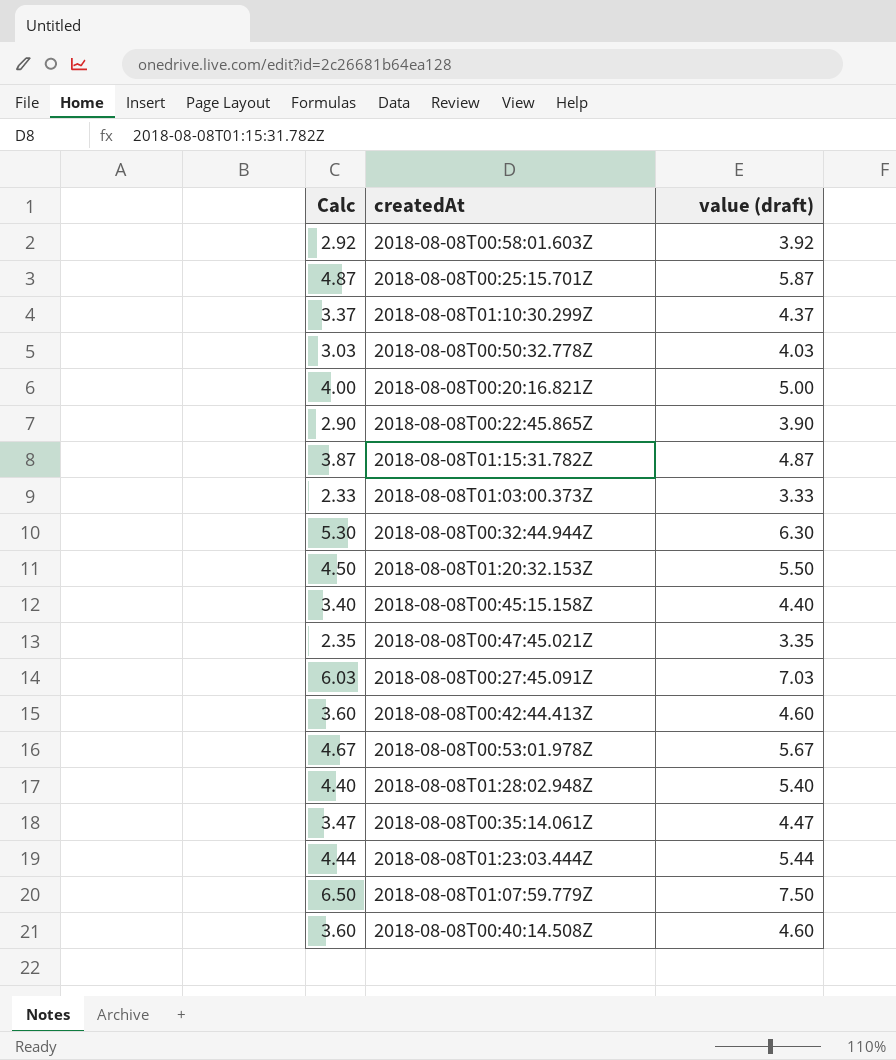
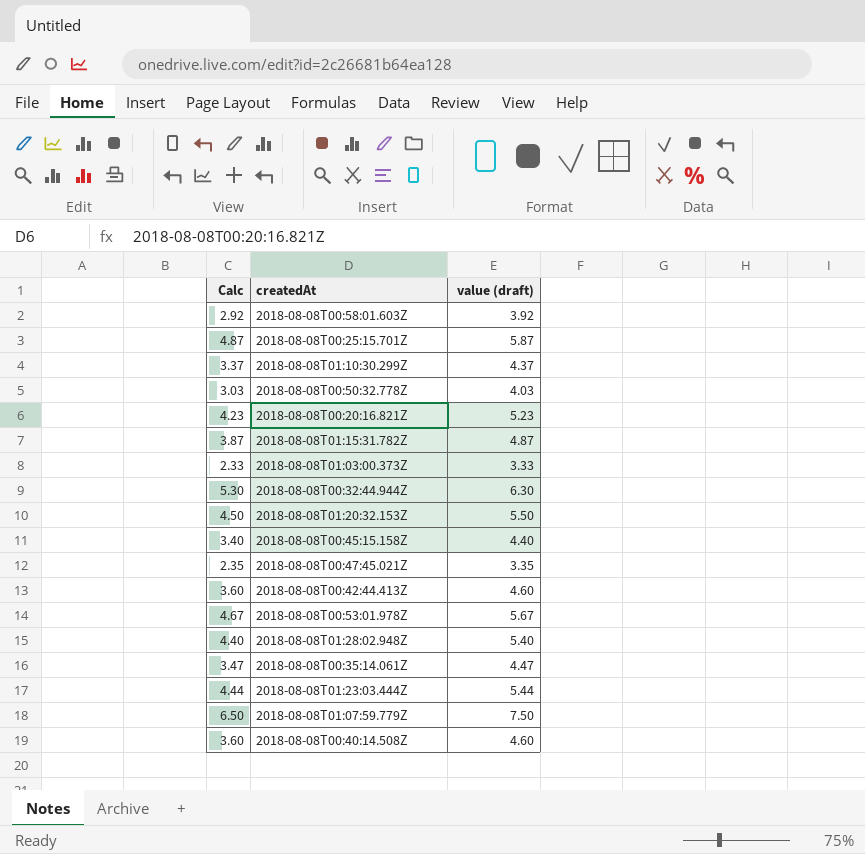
row 2018-08-08T00:22:45.865Z: 2.90 | 3.90 -> none
row 2018-08-08T00:27:45.091Z: 6.03 | 7.03 -> none
2018-08-08T00:20:16.821Z | Calc: 4.00 -> 4.23
2018-08-08T00:20:16.821Z | value (draft): 5.00 -> 5.23

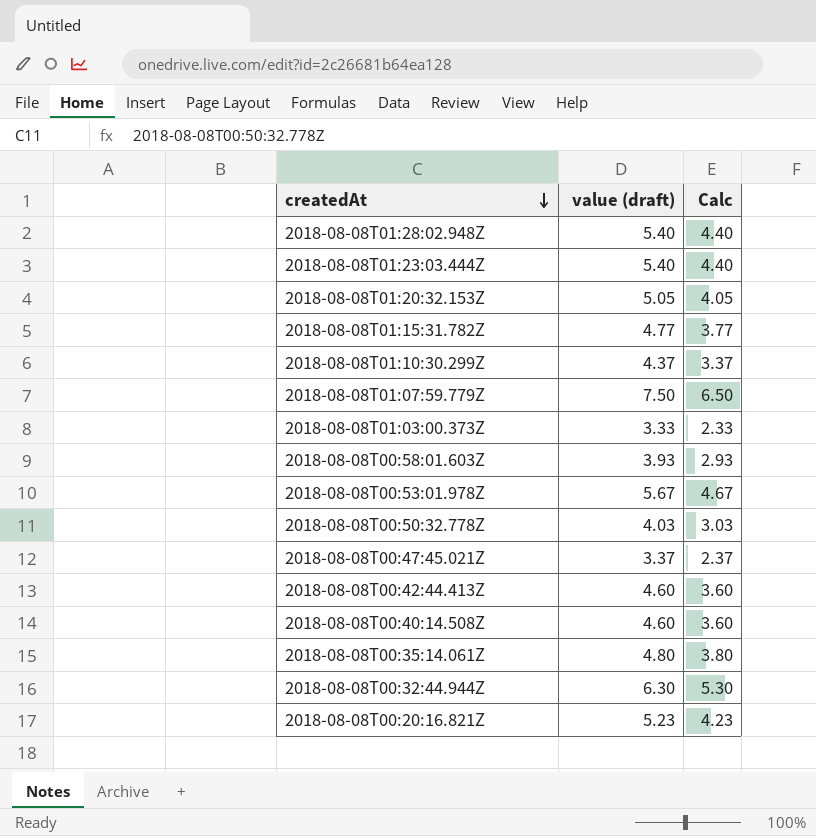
row order: none -> createdAt descending
column Calc | position: 1 -> 3
row 2018-08-08T00:25:15.701Z: 4.87 | 5.87 -> none
row 2018-08-08T00:45:15.158Z: 3.40 | 4.40 -> none
2018-08-08T01:23:03.444Z | value (draft): 5.44 -> 5.40
2018-08-08T01:23:03.444Z | Calc: 4.44 -> 4.40
2018-08-08T01:20:32.153Z | value (draft): 5.50 -> 5.05
2018-08-08T01:20:32.153Z | Calc: 4.50 -> 4.05
2018-08-08T01:15:31.782Z | value (draft): 4.87 -> 4.77
2018-08-08T01:15:31.782Z | Calc: 3.87 -> 3.77
2018-08-08T00:58:01.603Z | value (draft): 3.92 -> 3.93
2018-08-08T00:58:01.603Z | Calc: 2.92 -> 2.93
2018-08-08T00:47:45.021Z | value (draft): 3.35 -> 3.37
2018-08-08T00:47:45.021Z | Calc: 2.35 -> 2.37
2018-08-08T00:35:14.061Z | value (draft): 4.47 -> 4.80
2018-08-08T00:35:14.061Z | Calc: 3.47 -> 3.80

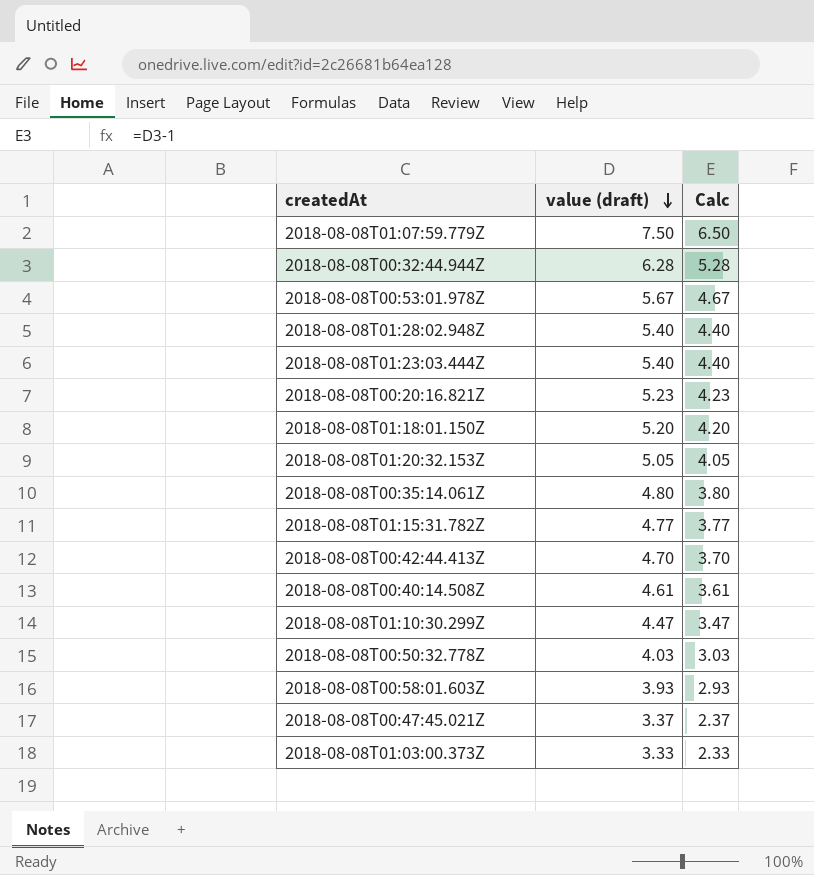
row order: createdAt descending -> value (draft) descending
2018-08-08T00:32:44.944Z | value (draft): 6.30 -> 6.28
2018-08-08T00:32:44.944Z | Calc: 5.30 -> 5.28
row 2018-08-08T01:18:01.150Z: none -> 5.20 | 4.20
2018-08-08T00:42:44.413Z | value (draft): 4.60 -> 4.70
2018-08-08T00:42:44.413Z | Calc: 3.60 -> 3.70
2018-08-08T00:40:14.508Z | value (draft): 4.60 -> 4.61
2018-08-08T00:40:14.508Z | Calc: 3.60 -> 3.61
2018-08-08T01:10:30.299Z | value (draft): 4.37 -> 4.47
2018-08-08T01:10:30.299Z | Calc: 3.37 -> 3.47

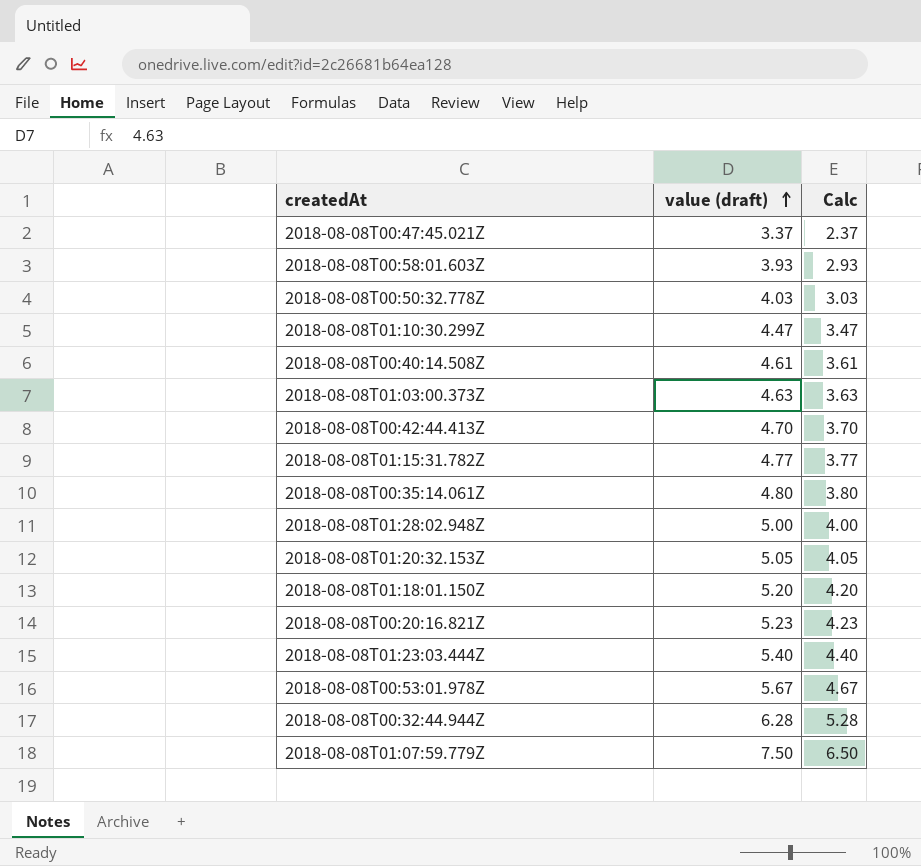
row order: value (draft) descending -> value (draft) ascending
2018-08-08T01:03:00.373Z | value (draft): 3.33 -> 4.63
2018-08-08T01:03:00.373Z | Calc: 2.33 -> 3.63
2018-08-08T01:28:02.948Z | value (draft): 5.40 -> 5.00
2018-08-08T01:28:02.948Z | Calc: 4.40 -> 4.00

